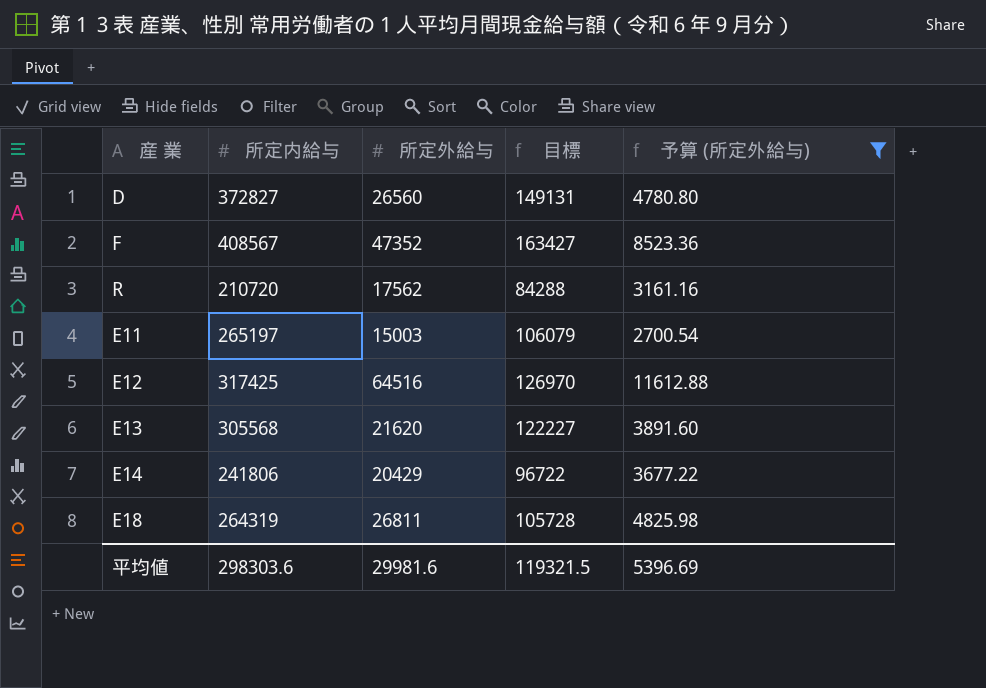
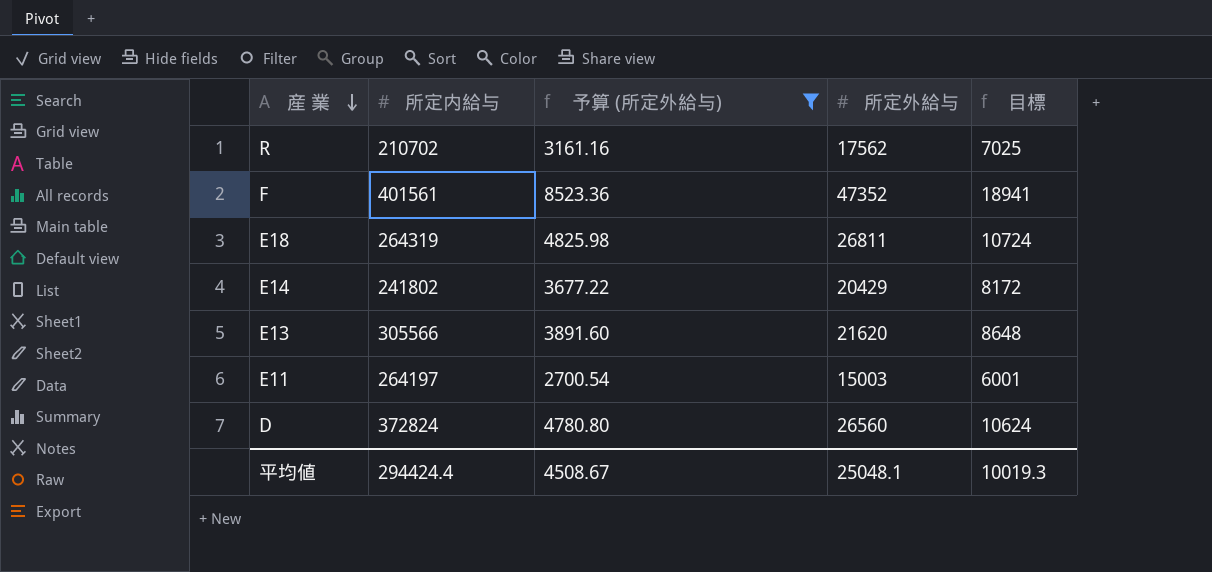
row order: none -> 産 業 descending
column 予算 (所定外給与) | position: 5 -> 3
column 目標 | formula: [所定内給与] * 0.4 -> [所定外給与] * 0.4
row E12: 317425 | 64516 | 126970 | 11612.88 -> none
R | 所定内給与: 210720 -> 210702
F | 所定内給与: 408567 -> 401561
E14 | 所定内給与: 241806 -> 241802
E13 | 所定内給与: 305568 -> 305566
E11 | 所定内給与: 265197 -> 264197
D | 所定内給与: 372827 -> 372824
平均値 | 所定内給与: 298303.6 -> 294424.4
平均値 | 予算 (所定外給与): 5396.69 -> 4508.67
平均値 | 所定外給与: 29981.6 -> 25048.1
平均値 | 目標: 119321.5 -> 10019.3

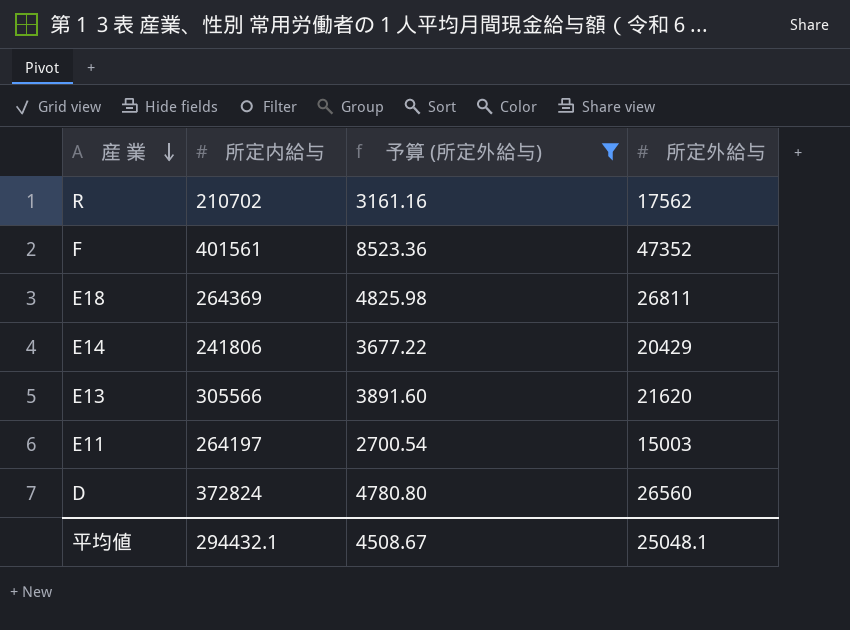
column 目標 | formula: [所定外給与] * 0.4 -> none
E18 | 所定内給与: 264319 -> 264369
E14 | 所定内給与: 241802 -> 241806
平均値 | 所定内給与: 294424.4 -> 294432.1

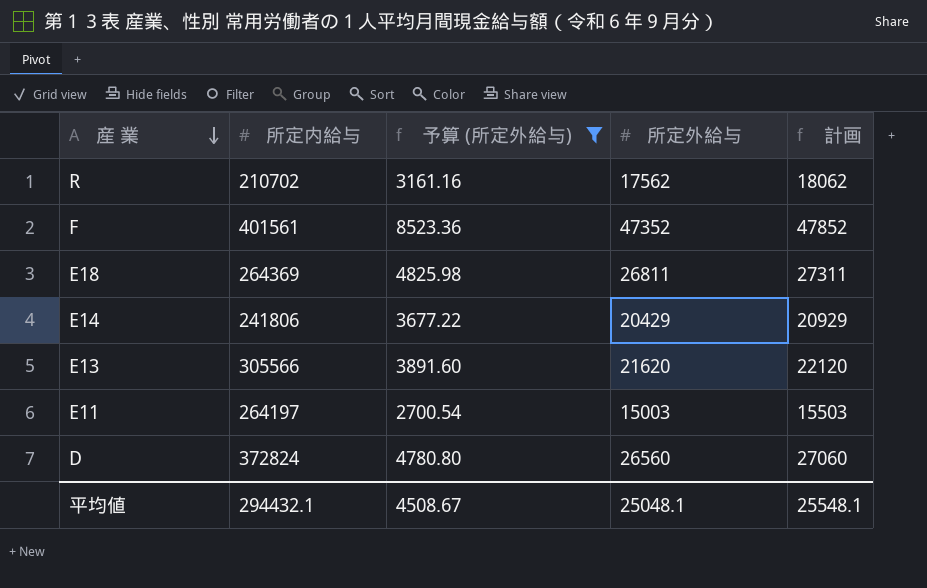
column 計画 | formula: none -> [所定外給与] + 500

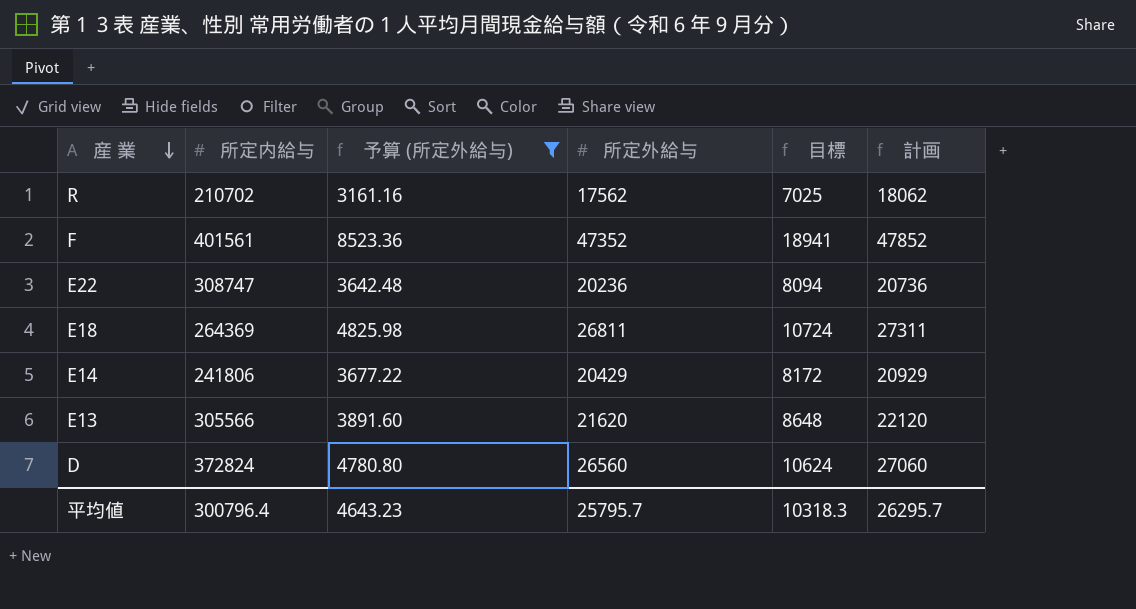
column 目標 | formula: none -> [所定外給与] * 0.4
row E11: 264197 | 2700.54 | 15003 | 15503 -> none
row E22: none -> 308747 | 3642.48 | 20236 | 8094 | 20736
平均値 | 所定内給与: 294432.1 -> 300796.4
平均値 | 予算 (所定外給与): 4508.67 -> 4643.23
平均値 | 所定外給与: 25048.1 -> 25795.7
平均値 | 計画: 25548.1 -> 26295.7

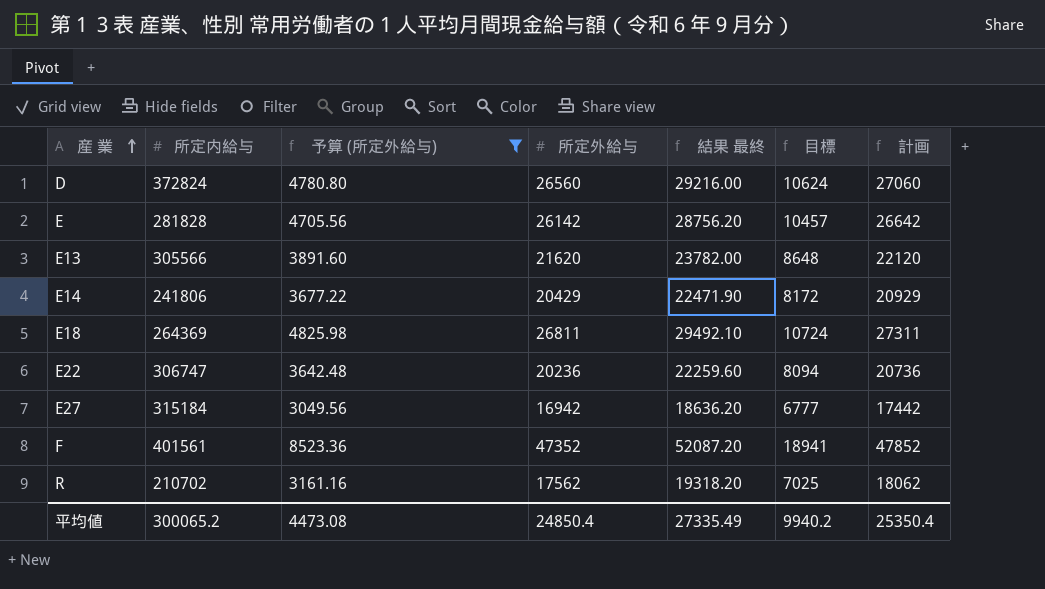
row order: 産 業 descending -> 産 業 ascending
column 結果 最終 | formula: none -> [所定外給与] * 1.1
row E: none -> 281828 | 4705.56 | 26142 | 28756.20 | 10457 | 26642
E22 | 所定内給与: 308747 -> 306747
row E27: none -> 315184 | 3049.56 | 16942 | 18636.20 | 6777 | 17442
平均値 | 所定内給与: 300796.4 -> 300065.2
平均値 | 予算 (所定外給与): 4643.23 -> 4473.08
平均値 | 所定外給与: 25795.7 -> 24850.4
平均値 | 目標: 10318.3 -> 9940.2
平均値 | 計画: 26295.7 -> 25350.4

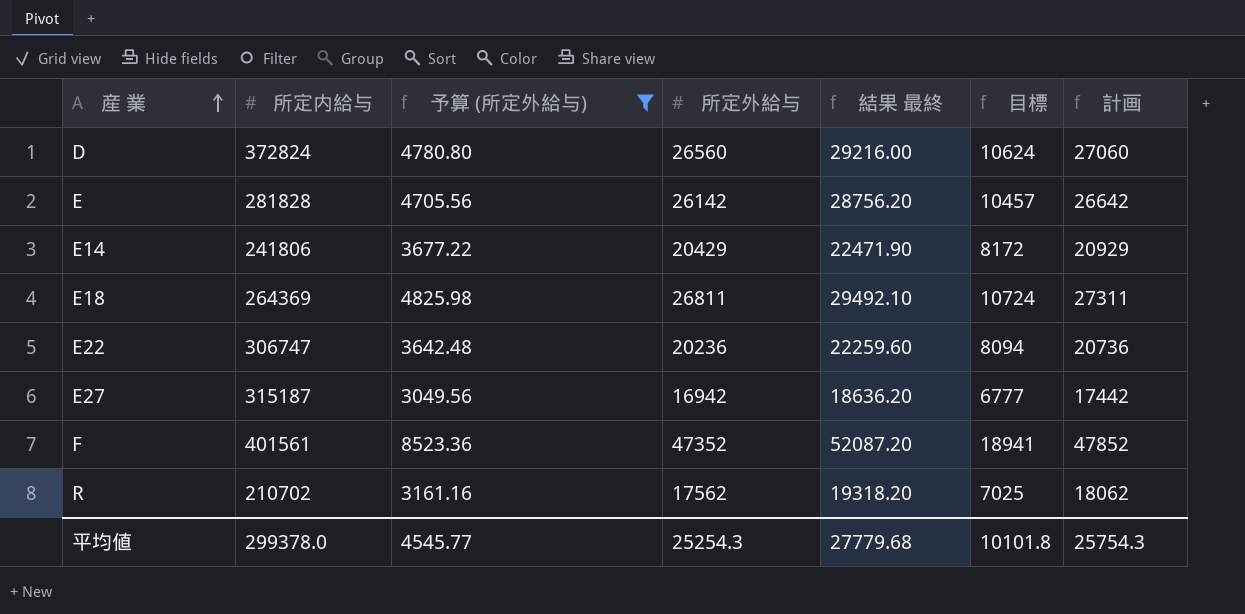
row E13: 305566 | 3891.60 | 21620 | 23782.00 | 8648 | 22120 -> none
E27 | 所定内給与: 315184 -> 315187
平均値 | 所定内給与: 300065.2 -> 299378.0
平均値 | 予算 (所定外給与): 4473.08 -> 4545.77
平均値 | 所定外給与: 24850.4 -> 25254.3
平均値 | 結果 最終: 27335.49 -> 27779.68
平均値 | 目標: 9940.2 -> 10101.8
平均値 | 計画: 25350.4 -> 25754.3

